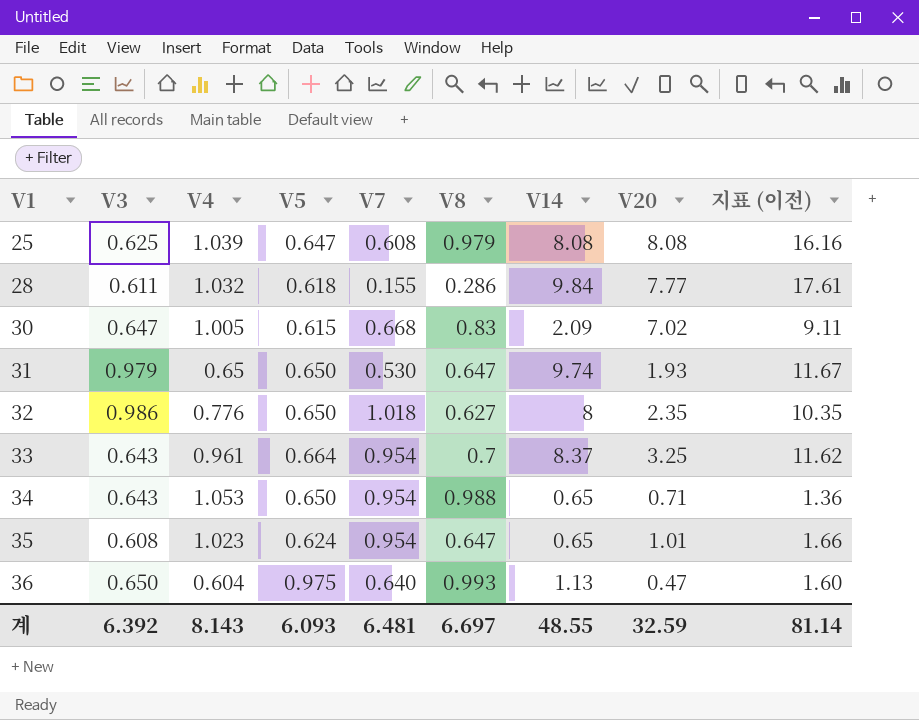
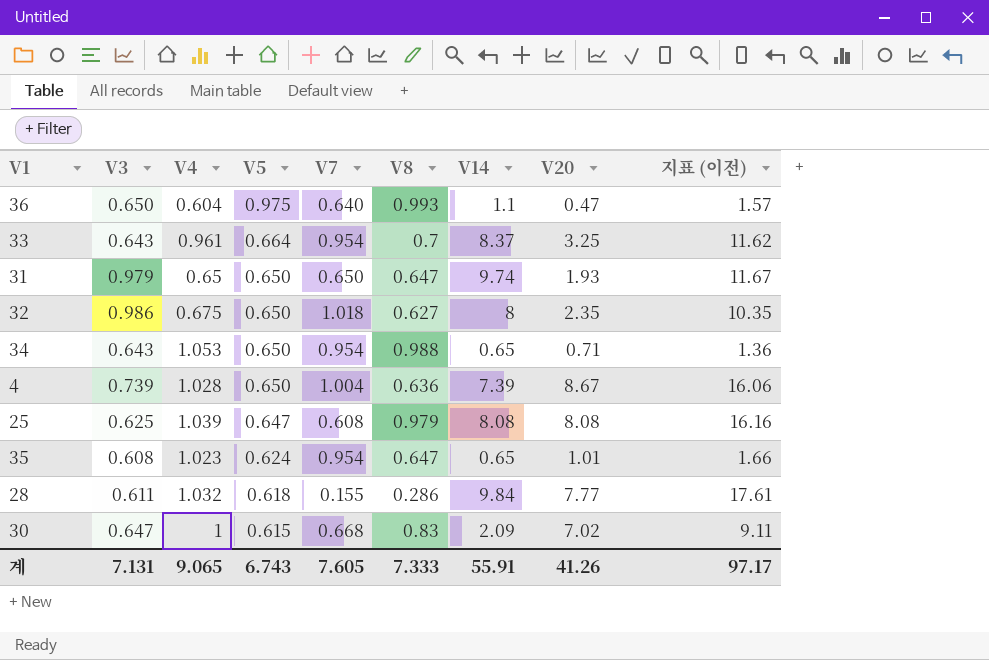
row order: V1 ascending -> V5 descending
36 | V14: 1.13 -> 1.1
36 | 지표 (이전): 1.60 -> 1.57
31 | V7: 0.530 -> 0.650
32 | V4: 0.776 -> 0.675
row 4: none -> 0.739 | 1.028 | 0.650 | 1.004 | 0.636 | 7.39 | 8.67 | 16.06
30 | V4: 1.005 -> 1
계 | V3: 6.392 -> 7.131
계 | V4: 8.143 -> 9.065
계 | V5: 6.093 -> 6.743
계 | V7: 6.481 -> 7.605
계 | V8: 6.697 -> 7.333
계 | V14: 48.55 -> 55.91
계 | V20: 32.59 -> 41.26
계 | 지표 (이전): 81.14 -> 97.17

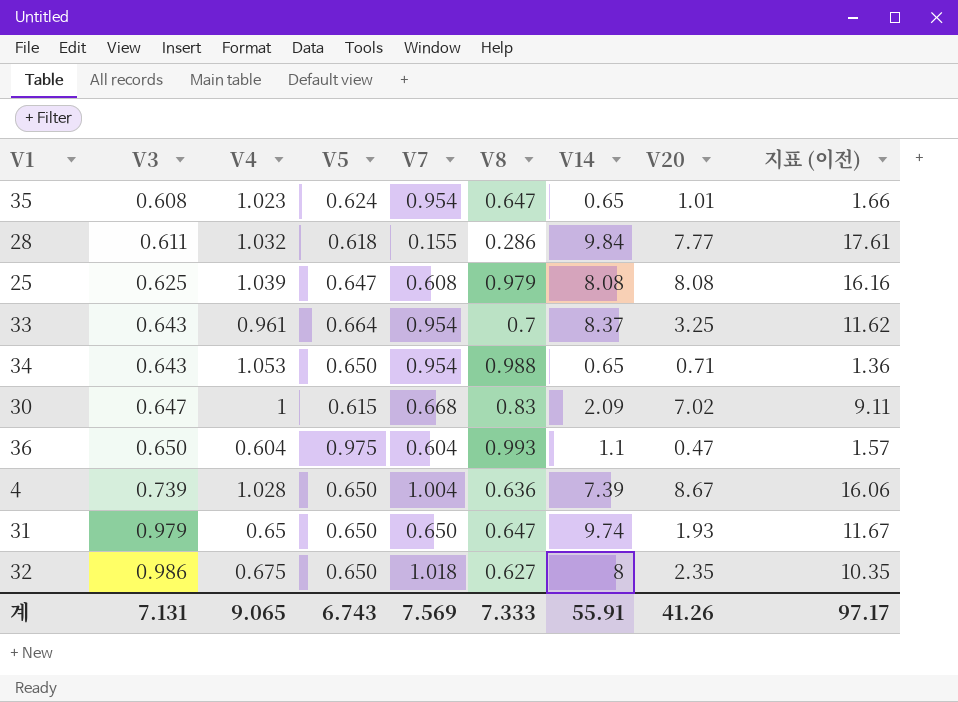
row order: V5 descending -> V3 ascending
36 | V7: 0.640 -> 0.604
계 | V7: 7.605 -> 7.569

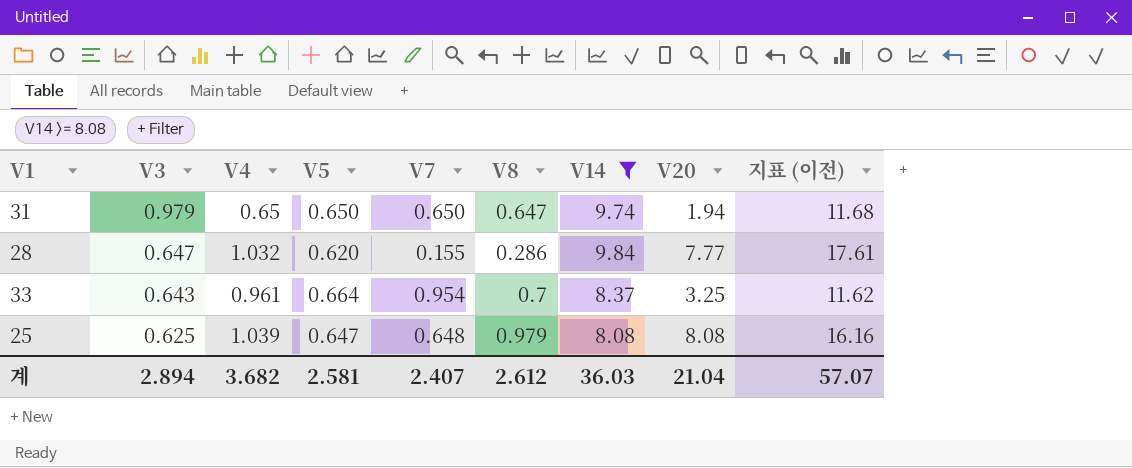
filter: none -> V14 >= 8.08
row order: V3 ascending -> V3 descending
31 | V20: 1.93 -> 1.94
31 | 지표 (이전): 11.67 -> 11.68
28 | V3: 0.611 -> 0.647
28 | V5: 0.618 -> 0.620
25 | V7: 0.608 -> 0.648
계 | V3: 7.131 -> 2.894
계 | V4: 9.065 -> 3.682
계 | V5: 6.743 -> 2.581
계 | V7: 7.569 -> 2.407
계 | V8: 7.333 -> 2.612
계 | V14: 55.91 -> 36.03
계 | V20: 41.26 -> 21.04
계 | 지표 (이전): 97.17 -> 57.07

